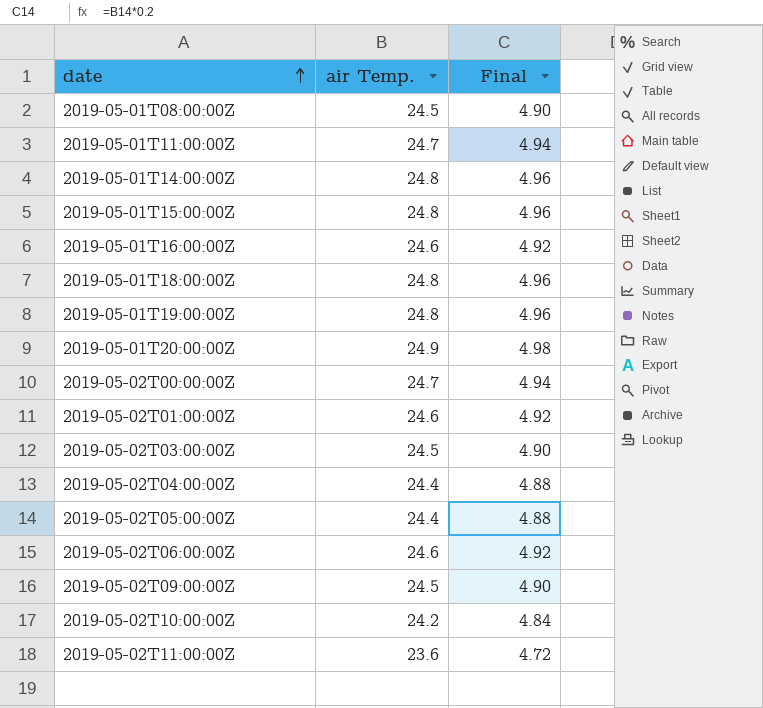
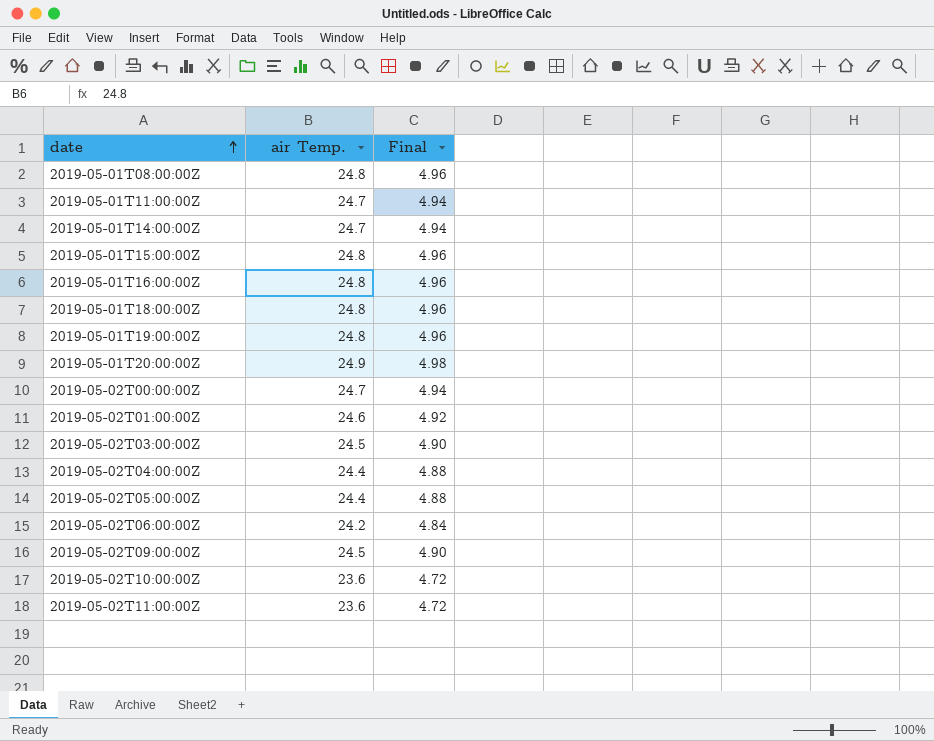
2019-05-01T08:00:00Z | air Temp.: 24.5 -> 24.8
2019-05-01T08:00:00Z | Final: 4.90 -> 4.96
2019-05-01T14:00:00Z | air Temp.: 24.8 -> 24.7
2019-05-01T14:00:00Z | Final: 4.96 -> 4.94
2019-05-01T16:00:00Z | air Temp.: 24.6 -> 24.8
2019-05-01T16:00:00Z | Final: 4.92 -> 4.96
2019-05-02T06:00:00Z | air Temp.: 24.6 -> 24.2
2019-05-02T06:00:00Z | Final: 4.92 -> 4.84
2019-05-02T10:00:00Z | air Temp.: 24.2 -> 23.6
2019-05-02T10:00:00Z | Final: 4.84 -> 4.72

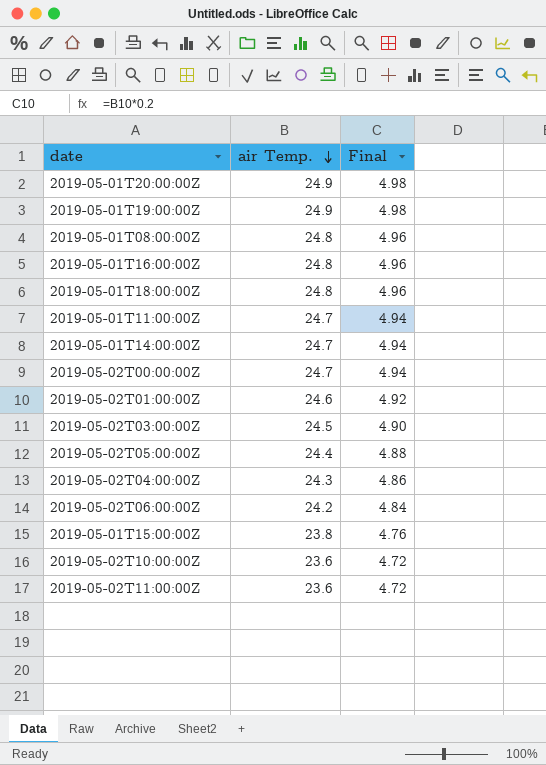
row order: date ascending -> air Temp. descending
row 2019-05-02T09:00:00Z: 24.5 | 4.90 -> none
2019-05-01T19:00:00Z | air Temp.: 24.8 -> 24.9
2019-05-01T19:00:00Z | Final: 4.96 -> 4.98
2019-05-02T04:00:00Z | air Temp.: 24.4 -> 24.3
2019-05-02T04:00:00Z | Final: 4.88 -> 4.86
2019-05-01T15:00:00Z | air Temp.: 24.8 -> 23.8
2019-05-01T15:00:00Z | Final: 4.96 -> 4.76

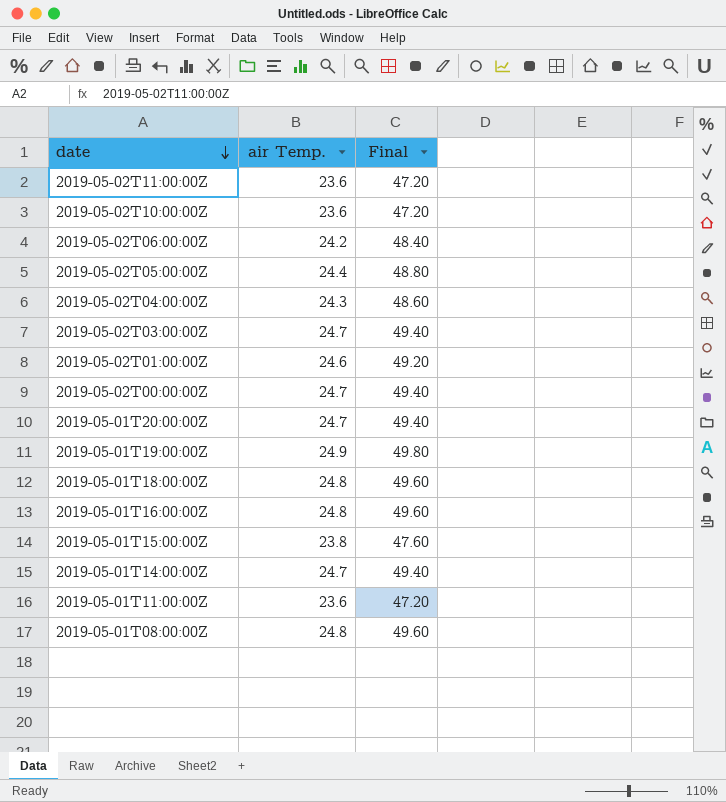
row order: air Temp. descending -> date descending
column Final | formula: [air Temp.] * 0.2 -> [air Temp.] * 2
2019-05-02T03:00:00Z | air Temp.: 24.5 -> 24.7
2019-05-01T20:00:00Z | air Temp.: 24.9 -> 24.7
2019-05-01T11:00:00Z | air Temp.: 24.7 -> 23.6

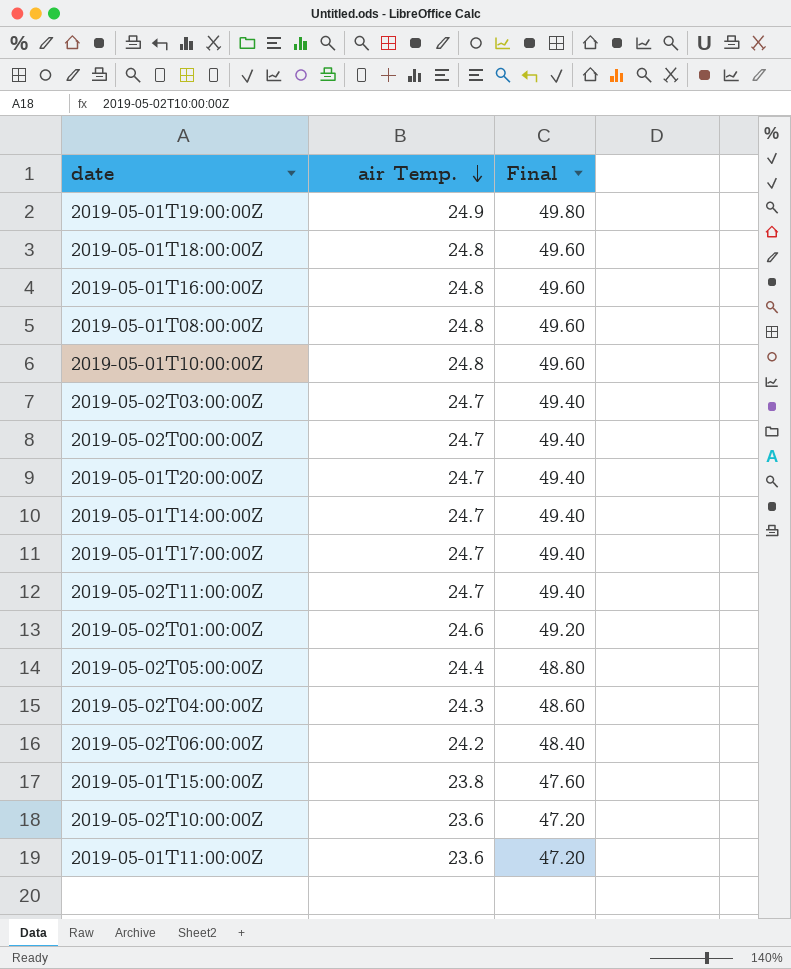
row order: date descending -> air Temp. descending
row 2019-05-01T10:00:00Z: none -> 24.8 | 49.60
row 2019-05-01T17:00:00Z: none -> 24.7 | 49.40
2019-05-02T11:00:00Z | air Temp.: 23.6 -> 24.7
2019-05-02T11:00:00Z | Final: 47.20 -> 49.40

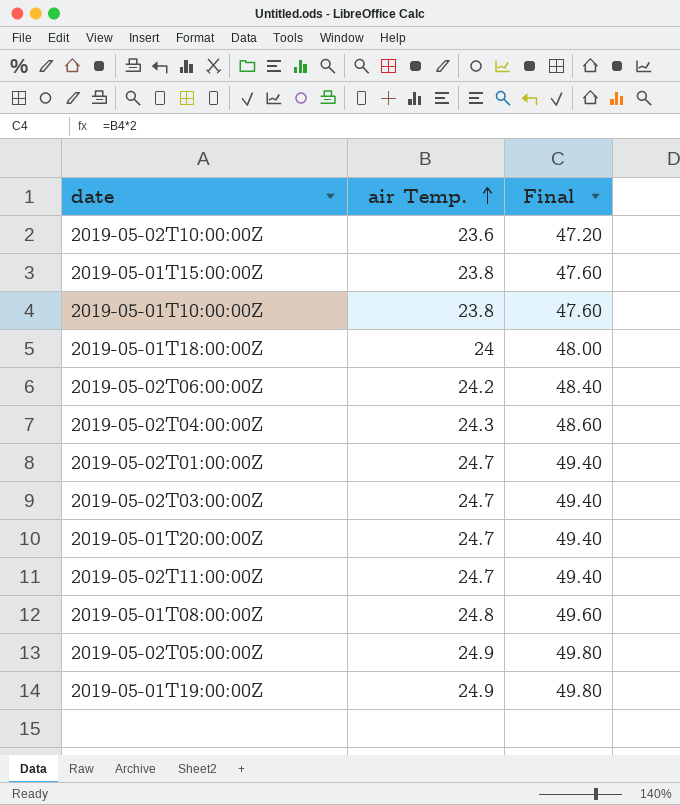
row order: air Temp. descending -> air Temp. ascending
row 2019-05-01T16:00:00Z: 24.8 | 49.60 -> none
row 2019-05-02T00:00:00Z: 24.7 | 49.40 -> none
row 2019-05-01T14:00:00Z: 24.7 | 49.40 -> none
row 2019-05-01T17:00:00Z: 24.7 | 49.40 -> none
row 2019-05-01T11:00:00Z: 23.6 | 47.20 -> none
2019-05-01T10:00:00Z | air Temp.: 24.8 -> 23.8
2019-05-01T10:00:00Z | Final: 49.60 -> 47.60
2019-05-01T18:00:00Z | air Temp.: 24.8 -> 24
2019-05-01T18:00:00Z | Final: 49.60 -> 48.00
2019-05-02T01:00:00Z | air Temp.: 24.6 -> 24.7
2019-05-02T01:00:00Z | Final: 49.20 -> 49.40
2019-05-02T05:00:00Z | air Temp.: 24.4 -> 24.9
2019-05-02T05:00:00Z | Final: 48.80 -> 49.80

